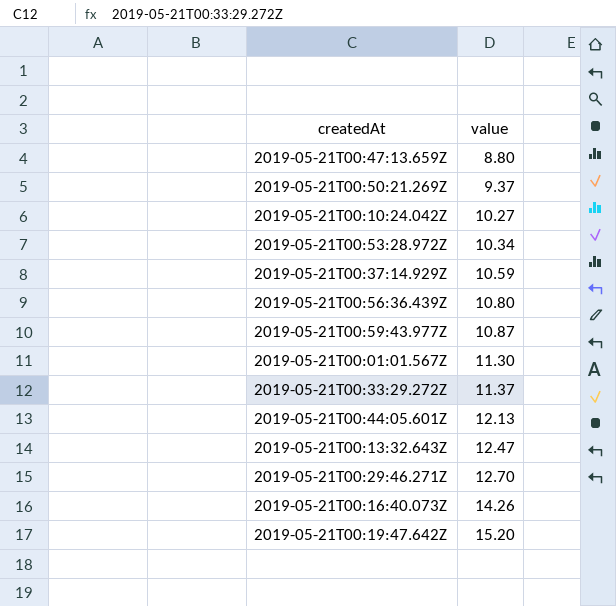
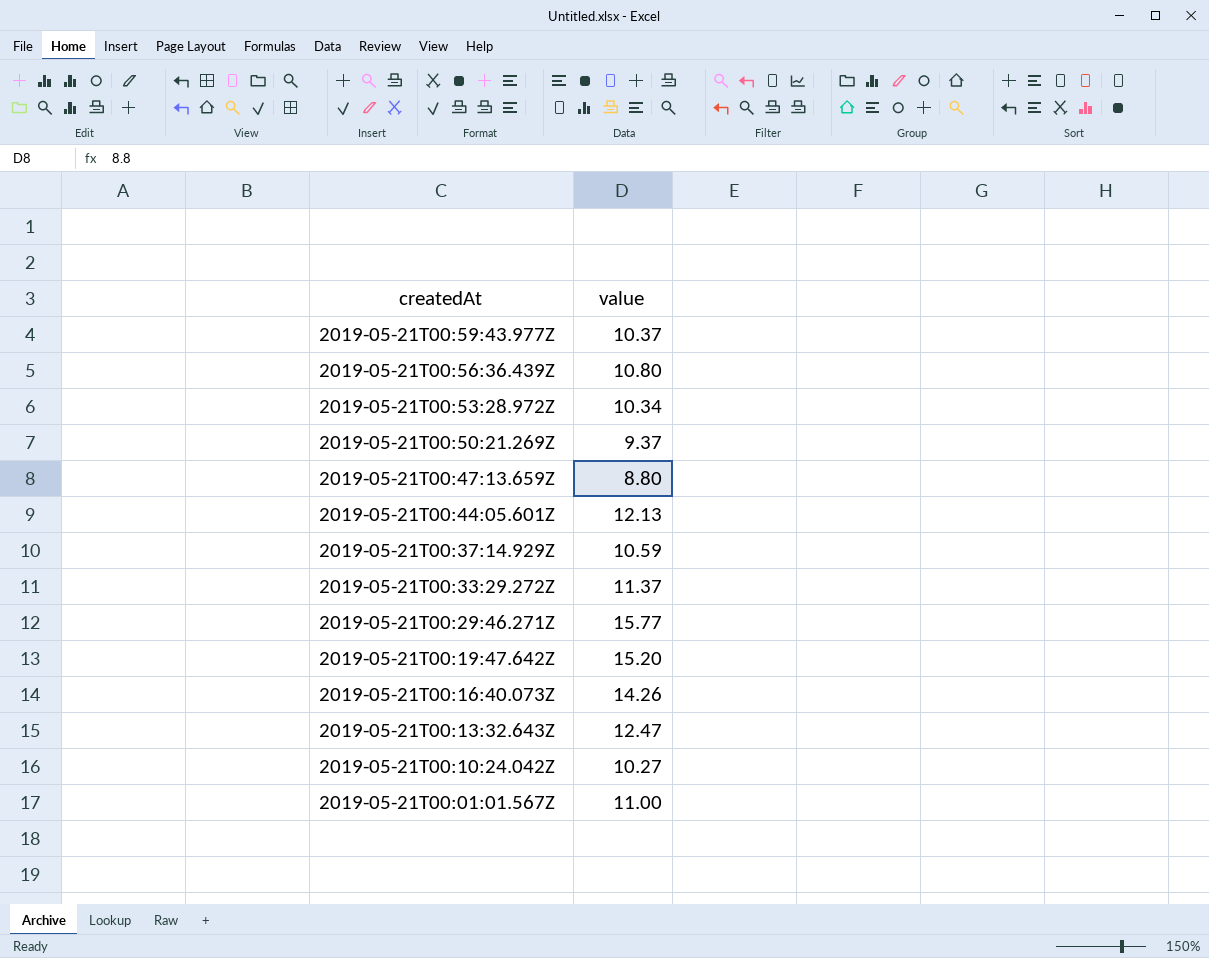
row order: value ascending -> createdAt descending
2019-05-21T00:59:43.977Z | value: 10.87 -> 10.37
2019-05-21T00:29:46.271Z | value: 12.70 -> 15.77
2019-05-21T00:01:01.567Z | value: 11.30 -> 11.00

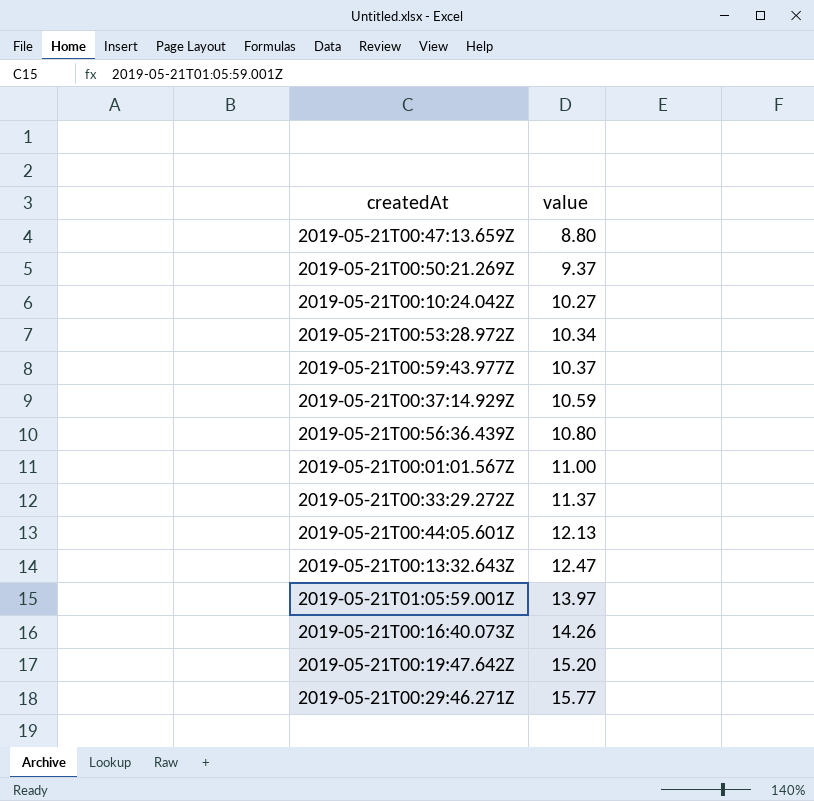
row order: createdAt descending -> value ascending
row 2019-05-21T01:05:59.001Z: none -> 13.97

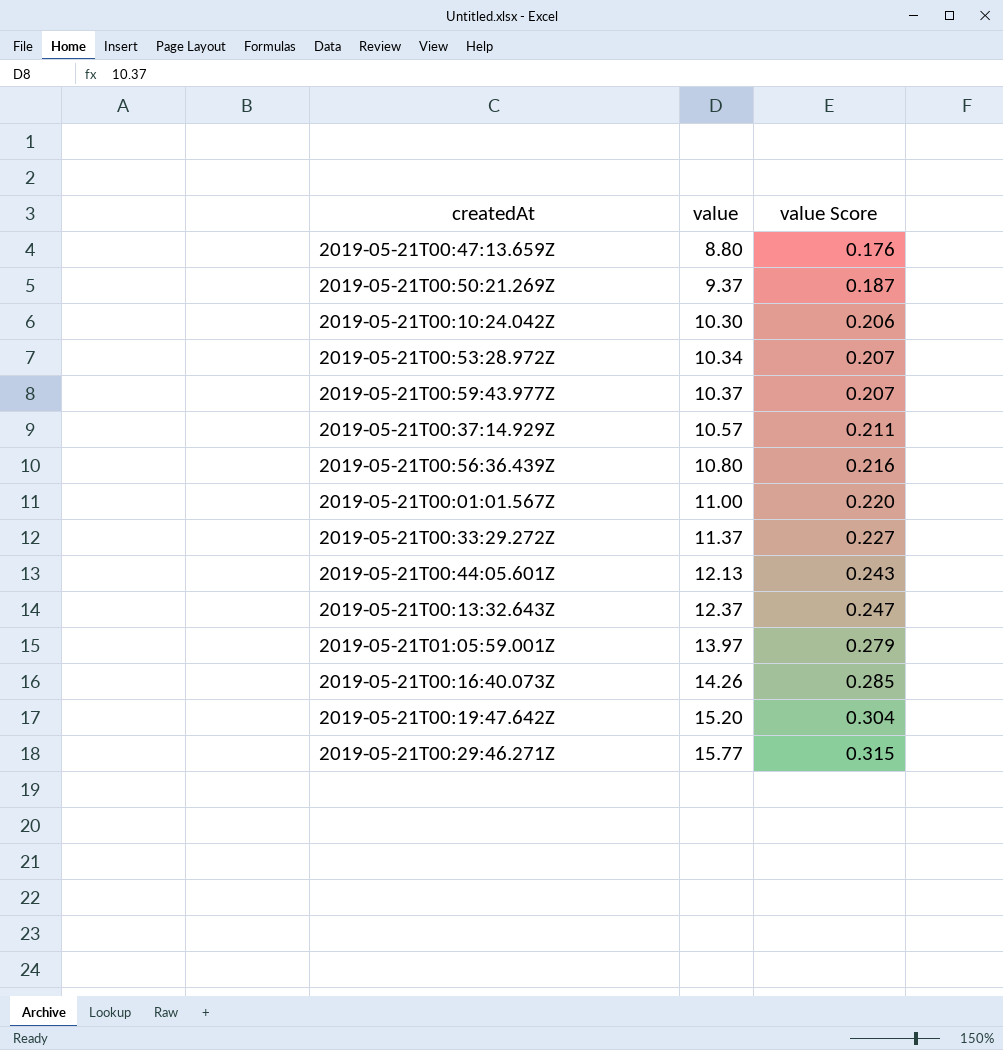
column value Score | formula: none -> [value] * 0.02
2019-05-21T00:10:24.042Z | value: 10.27 -> 10.30
2019-05-21T00:37:14.929Z | value: 10.59 -> 10.57
2019-05-21T00:13:32.643Z | value: 12.47 -> 12.37

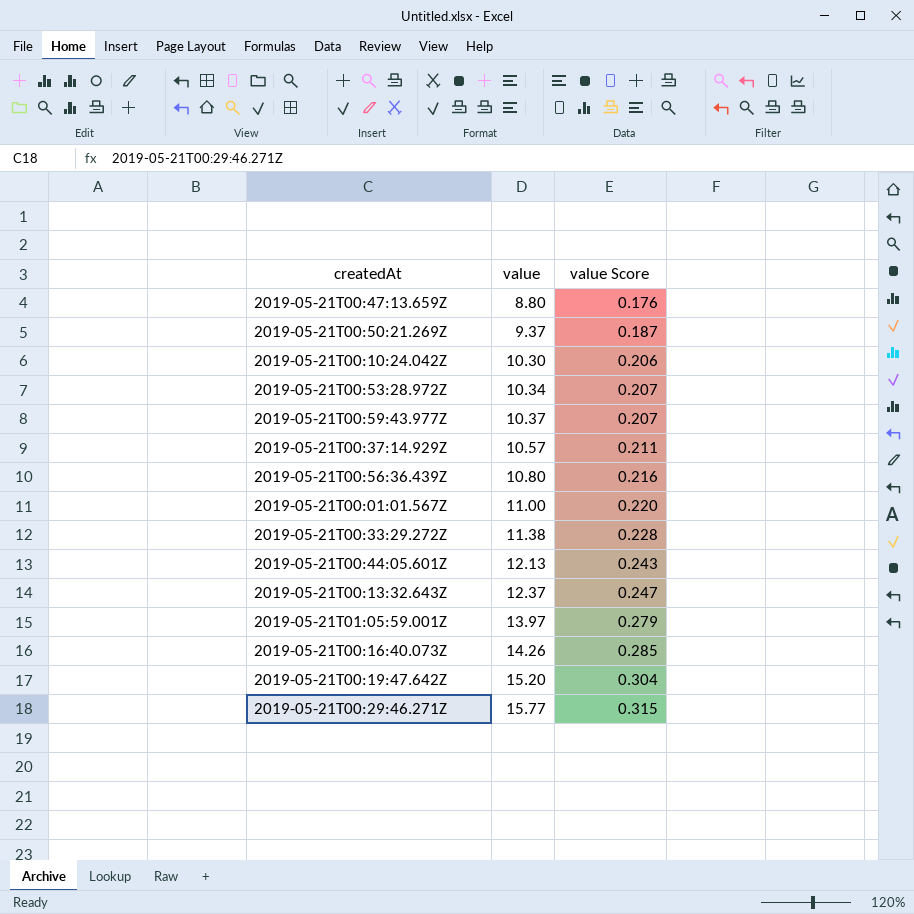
2019-05-21T00:33:29.272Z | value: 11.37 -> 11.38
2019-05-21T00:33:29.272Z | value Score: 0.227 -> 0.228

